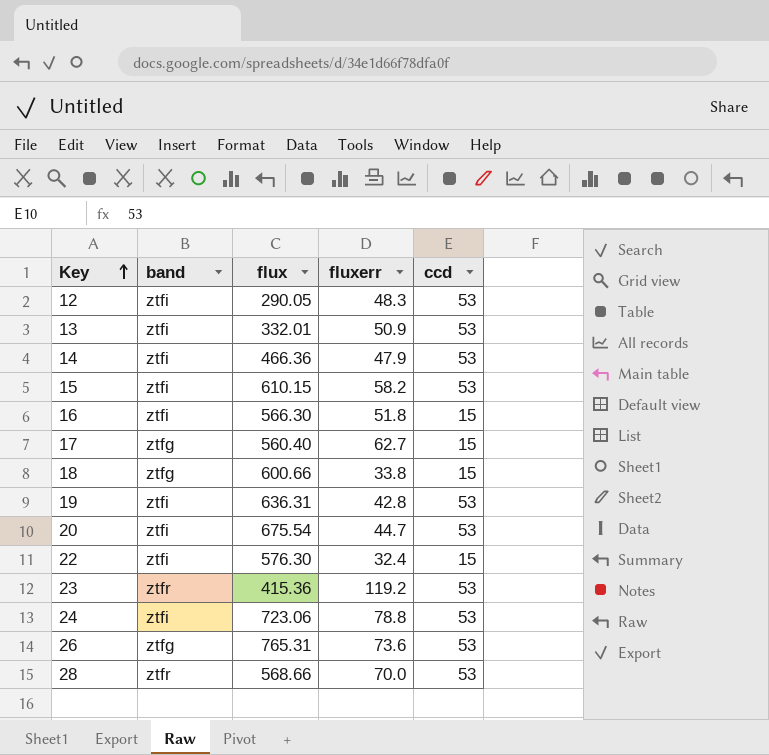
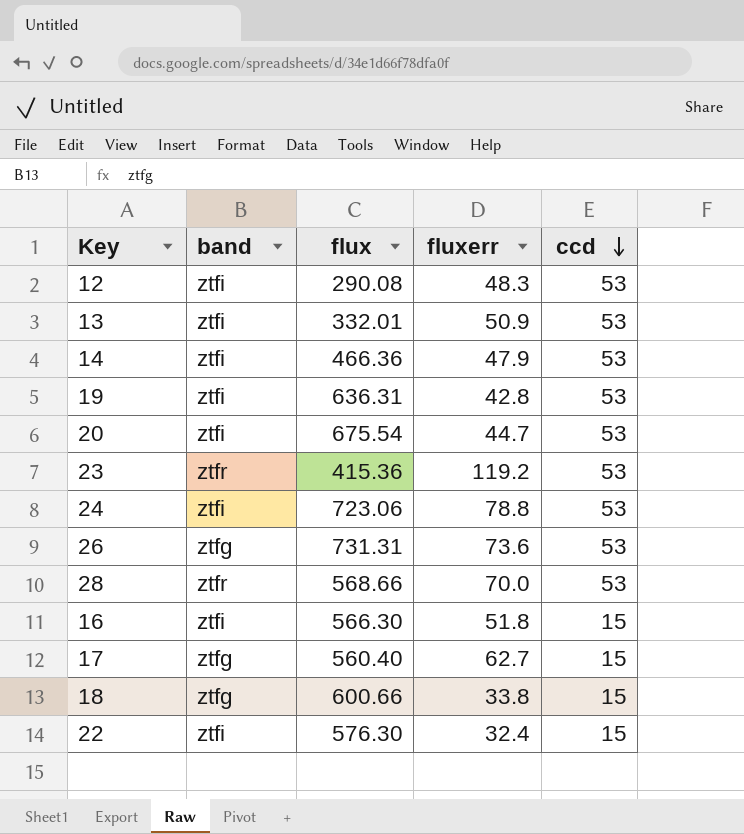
row order: Key ascending -> ccd descending
row 15: ztfi | 610.15 | 58.2 | 53 -> none
12 | flux: 290.05 -> 290.08
26 | flux: 765.31 -> 731.31

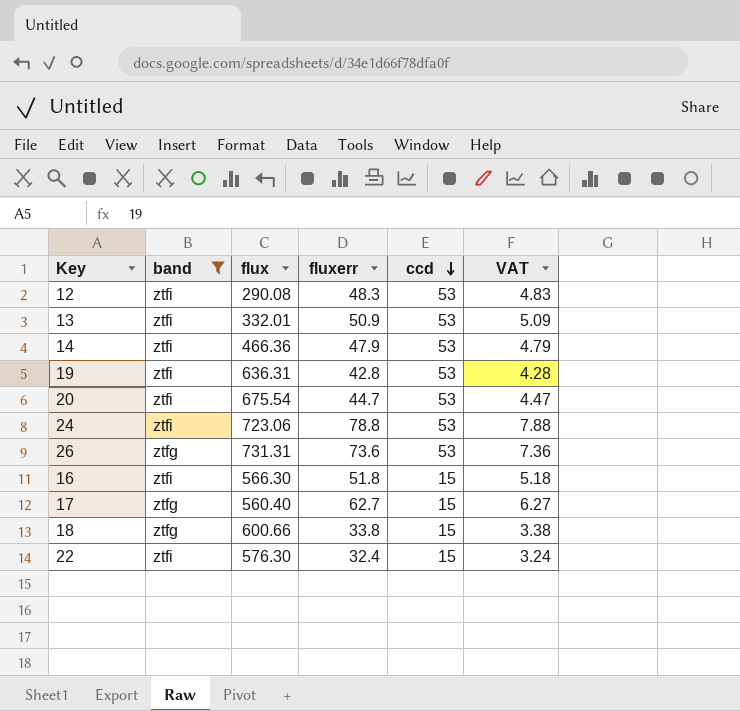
filter: none -> band != ztfr
column VAT | formula: none -> [fluxerr] * 0.1

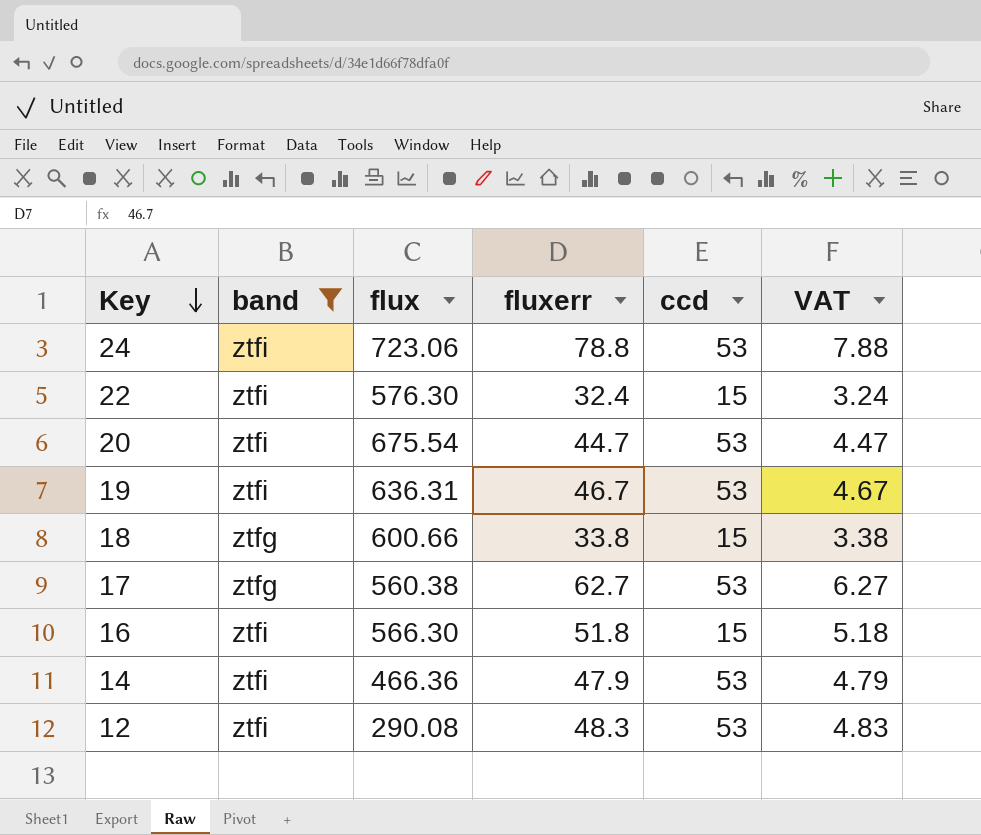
row order: ccd descending -> Key descending
row 13: ztfi | 332.01 | 50.9 | 53 | 5.09 -> none
row 26: ztfg | 731.31 | 73.6 | 53 | 7.36 -> none
19 | fluxerr: 42.8 -> 46.7
19 | VAT: 4.28 -> 4.67
17 | flux: 560.40 -> 560.38
17 | ccd: 15 -> 53

